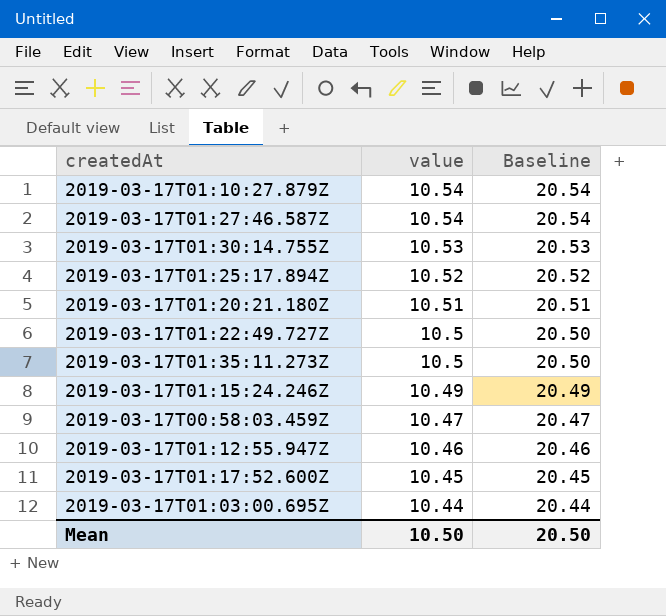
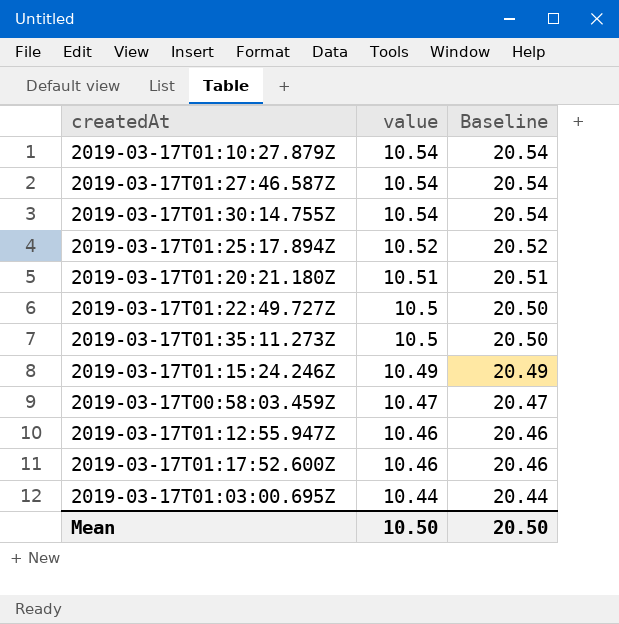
2019-03-17T01:30:14.755Z | value: 10.53 -> 10.54
2019-03-17T01:30:14.755Z | Baseline: 20.53 -> 20.54
2019-03-17T01:17:52.600Z | value: 10.45 -> 10.46
2019-03-17T01:17:52.600Z | Baseline: 20.45 -> 20.46

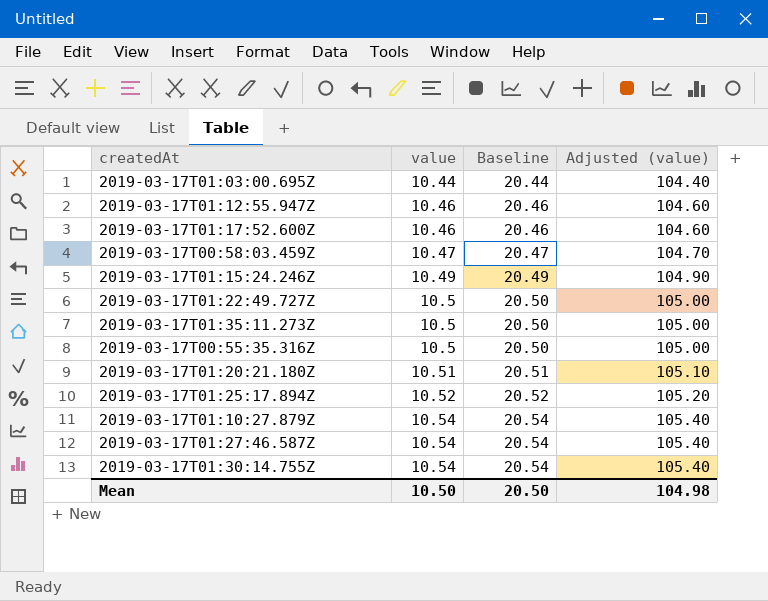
row order: value descending -> value ascending
column Adjusted (value) | formula: none -> [value] * 10
row 2019-03-17T00:55:35.316Z: none -> 10.5 | 20.50 | 105.00

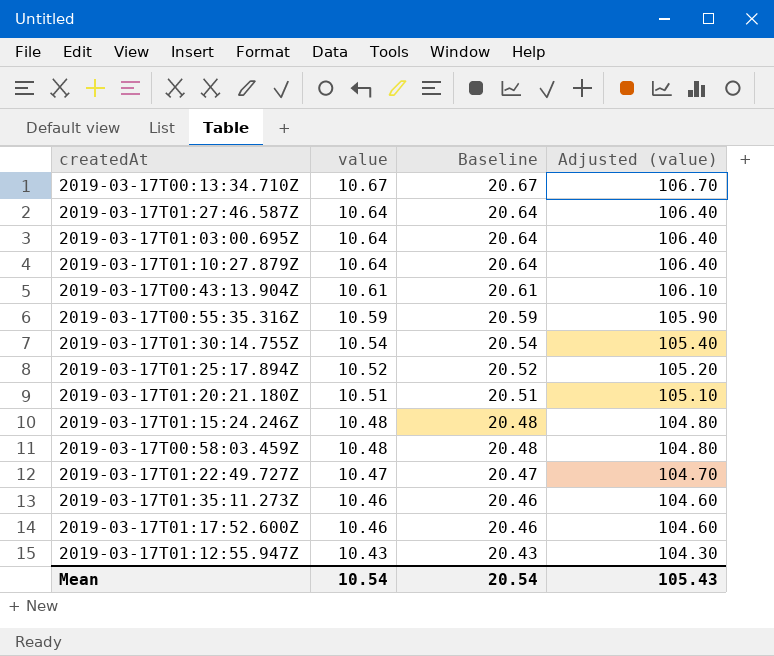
row order: value ascending -> value descending
row 2019-03-17T00:13:34.710Z: none -> 10.67 | 20.67 | 106.70
2019-03-17T01:27:46.587Z | value: 10.54 -> 10.64
2019-03-17T01:27:46.587Z | Baseline: 20.54 -> 20.64
2019-03-17T01:27:46.587Z | Adjusted (value): 105.40 -> 106.40
2019-03-17T01:03:00.695Z | value: 10.44 -> 10.64
2019-03-17T01:03:00.695Z | Baseline: 20.44 -> 20.64
2019-03-17T01:03:00.695Z | Adjusted (value): 104.40 -> 106.40
2019-03-17T01:10:27.879Z | value: 10.54 -> 10.64
2019-03-17T01:10:27.879Z | Baseline: 20.54 -> 20.64
2019-03-17T01:10:27.879Z | Adjusted (value): 105.40 -> 106.40
row 2019-03-17T00:43:13.904Z: none -> 10.61 | 20.61 | 106.10
2019-03-17T00:55:35.316Z | value: 10.5 -> 10.59
2019-03-17T00:55:35.316Z | Baseline: 20.50 -> 20.59
2019-03-17T00:55:35.316Z | Adjusted (value): 105.00 -> 105.90
2019-03-17T01:15:24.246Z | value: 10.49 -> 10.48
2019-03-17T01:15:24.246Z | Baseline: 20.49 -> 20.48
2019-03-17T01:15:24.246Z | Adjusted (value): 104.90 -> 104.80
2019-03-17T00:58:03.459Z | value: 10.47 -> 10.48
2019-03-17T00:58:03.459Z | Baseline: 20.47 -> 20.48
2019-03-17T00:58:03.459Z | Adjusted (value): 104.70 -> 104.80
2019-03-17T01:22:49.727Z | value: 10.5 -> 10.47
2019-03-17T01:22:49.727Z | Baseline: 20.50 -> 20.47
2019-03-17T01:22:49.727Z | Adjusted (value): 105.00 -> 104.70
2019-03-17T01:35:11.273Z | value: 10.5 -> 10.46
2019-03-17T01:35:11.273Z | Baseline: 20.50 -> 20.46
2019-03-17T01:35:11.273Z | Adjusted (value): 105.00 -> 104.60
2019-03-17T01:12:55.947Z | value: 10.46 -> 10.43
2019-03-17T01:12:55.947Z | Baseline: 20.46 -> 20.43
2019-03-17T01:12:55.947Z | Adjusted (value): 104.60 -> 104.30
Mean | value: 10.50 -> 10.54
Mean | Baseline: 20.50 -> 20.54
Mean | Adjusted (value): 104.98 -> 105.43

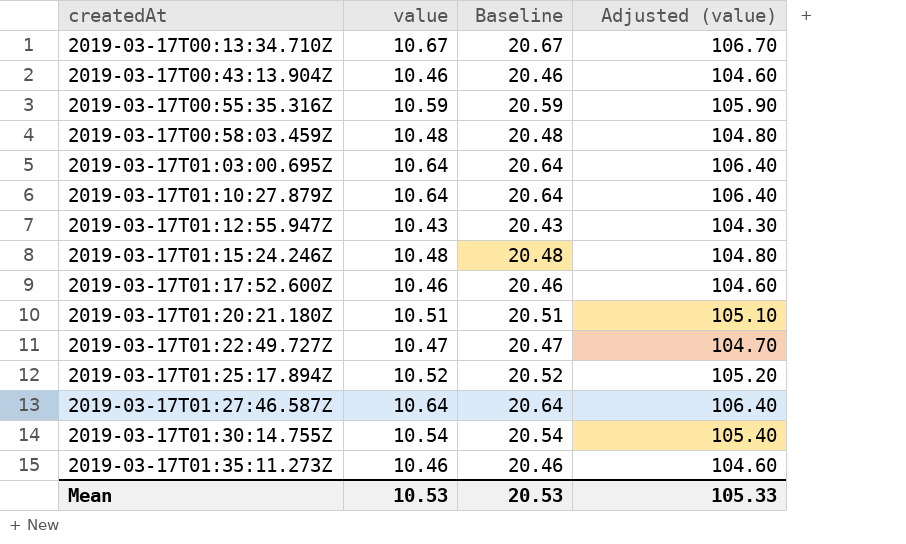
row order: value descending -> createdAt ascending
2019-03-17T00:43:13.904Z | value: 10.61 -> 10.46
2019-03-17T00:43:13.904Z | Baseline: 20.61 -> 20.46
2019-03-17T00:43:13.904Z | Adjusted (value): 106.10 -> 104.60
Mean | value: 10.54 -> 10.53
Mean | Baseline: 20.54 -> 20.53
Mean | Adjusted (value): 105.43 -> 105.33

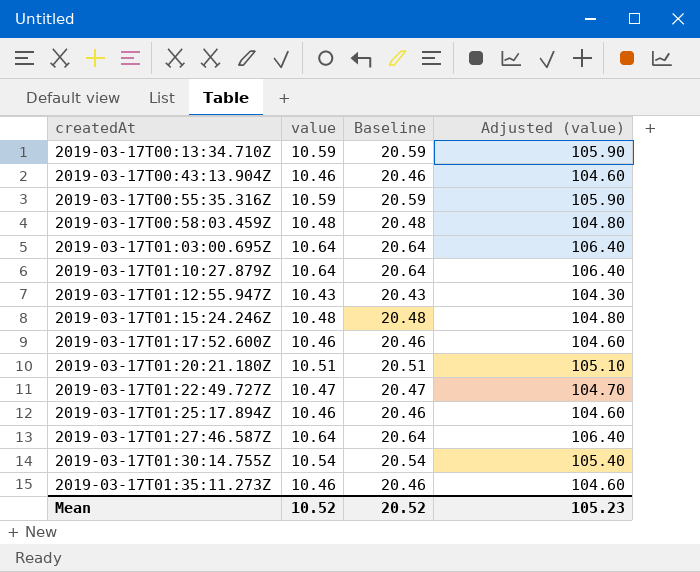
2019-03-17T00:13:34.710Z | value: 10.67 -> 10.59
2019-03-17T00:13:34.710Z | Baseline: 20.67 -> 20.59
2019-03-17T00:13:34.710Z | Adjusted (value): 106.70 -> 105.90
2019-03-17T01:25:17.894Z | value: 10.52 -> 10.46
2019-03-17T01:25:17.894Z | Baseline: 20.52 -> 20.46
2019-03-17T01:25:17.894Z | Adjusted (value): 105.20 -> 104.60
Mean | value: 10.53 -> 10.52
Mean | Baseline: 20.53 -> 20.52
Mean | Adjusted (value): 105.33 -> 105.23

